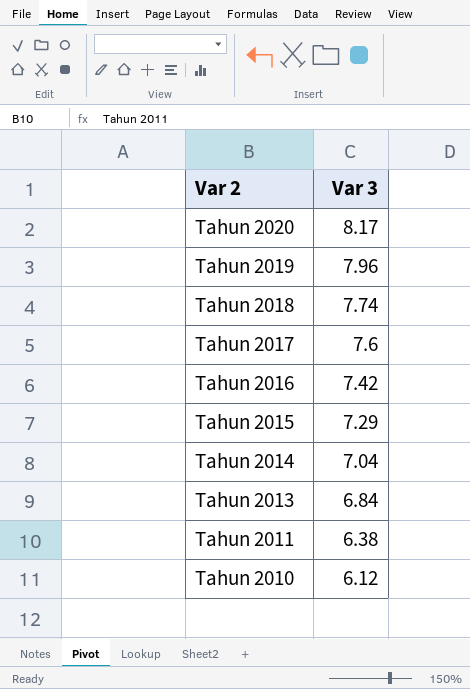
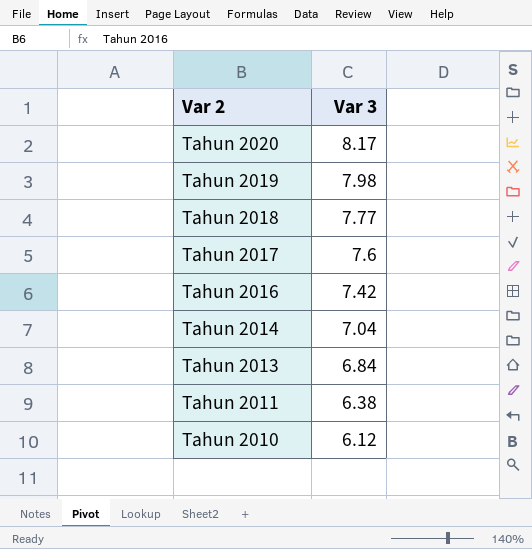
row Tahun 2015: 7.29 -> none
Tahun 2019 | Var 3: 7.96 -> 7.98
Tahun 2018 | Var 3: 7.74 -> 7.77

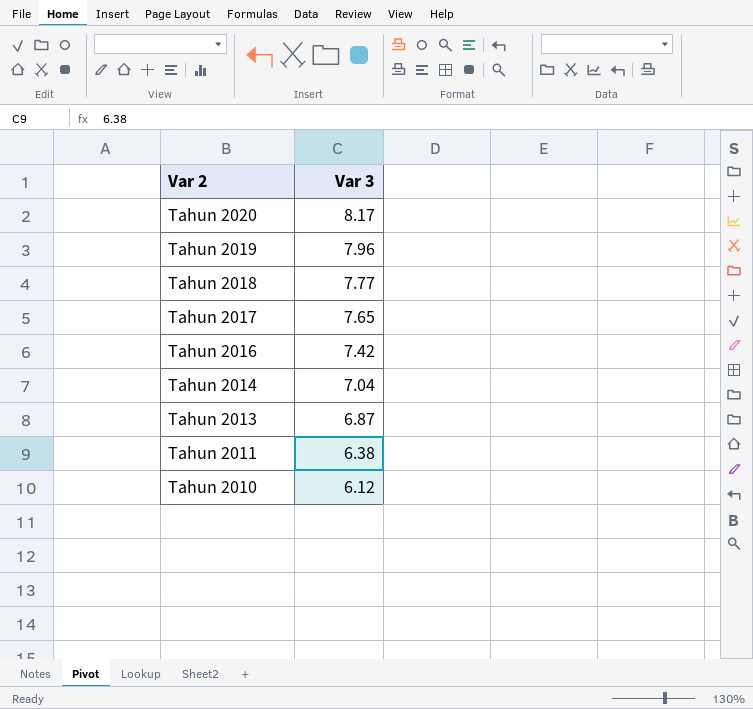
Tahun 2019 | Var 3: 7.98 -> 7.96
Tahun 2017 | Var 3: 7.6 -> 7.65
Tahun 2013 | Var 3: 6.84 -> 6.87

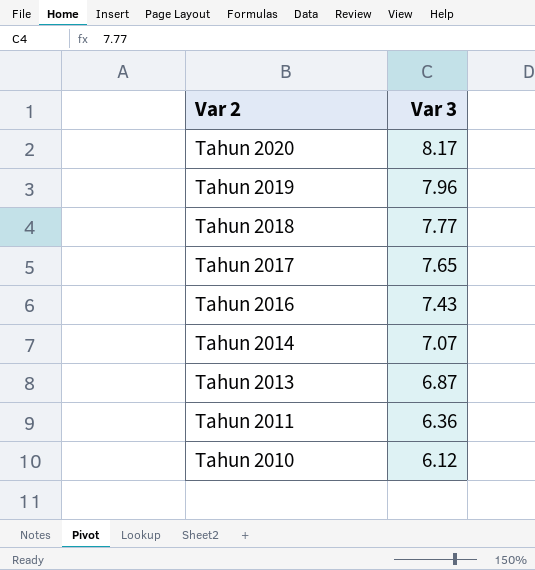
Tahun 2016 | Var 3: 7.42 -> 7.43
Tahun 2014 | Var 3: 7.04 -> 7.07
Tahun 2011 | Var 3: 6.38 -> 6.36

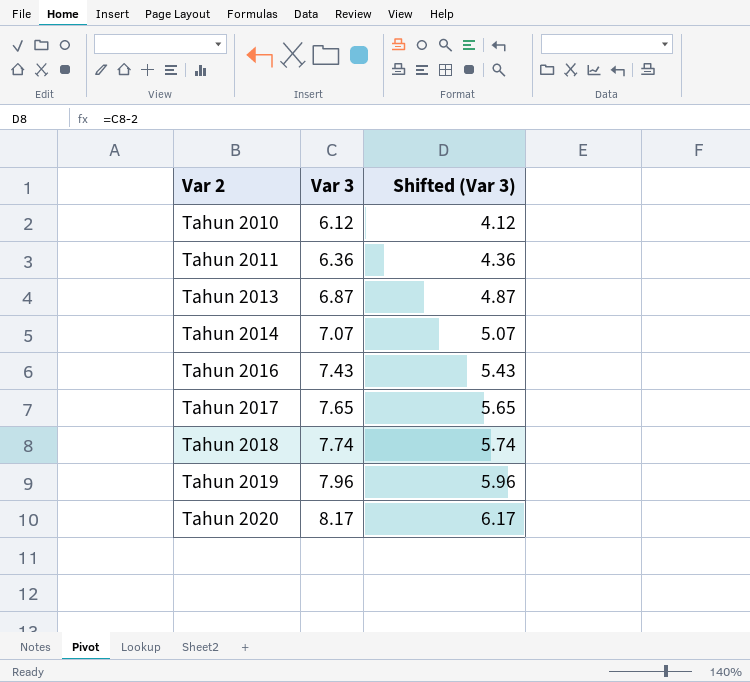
row order: Var 2 descending -> Var 2 ascending
column Shifted (Var 3) | formula: none -> [Var 3] - 2
Tahun 2018 | Var 3: 7.77 -> 7.74

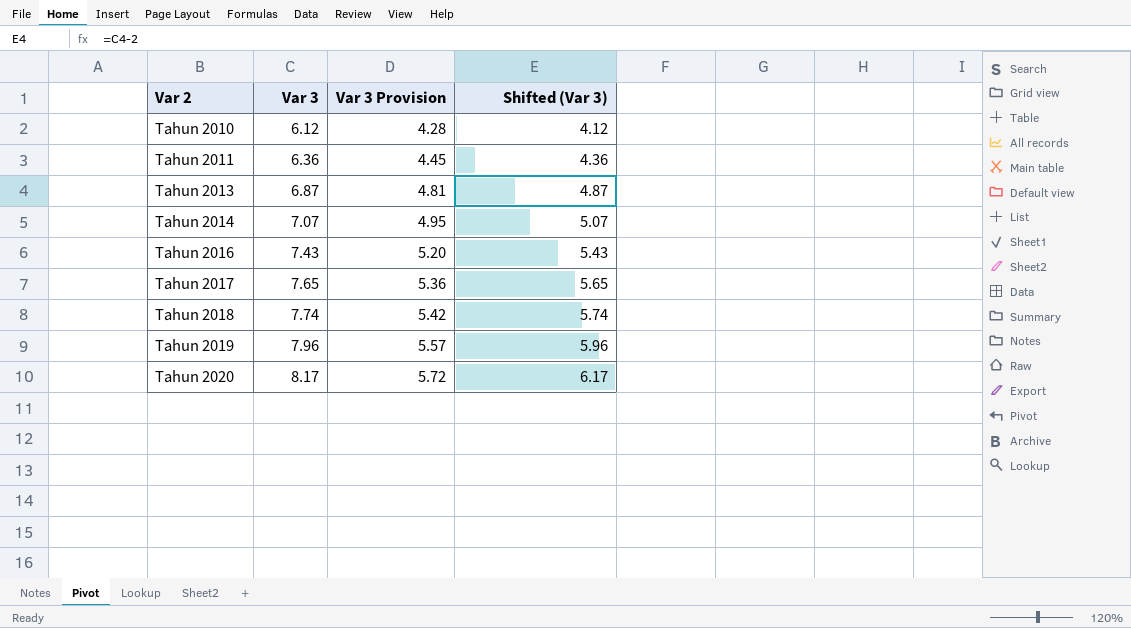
column Var 3 Provision | formula: none -> [Var 3] * 0.7

